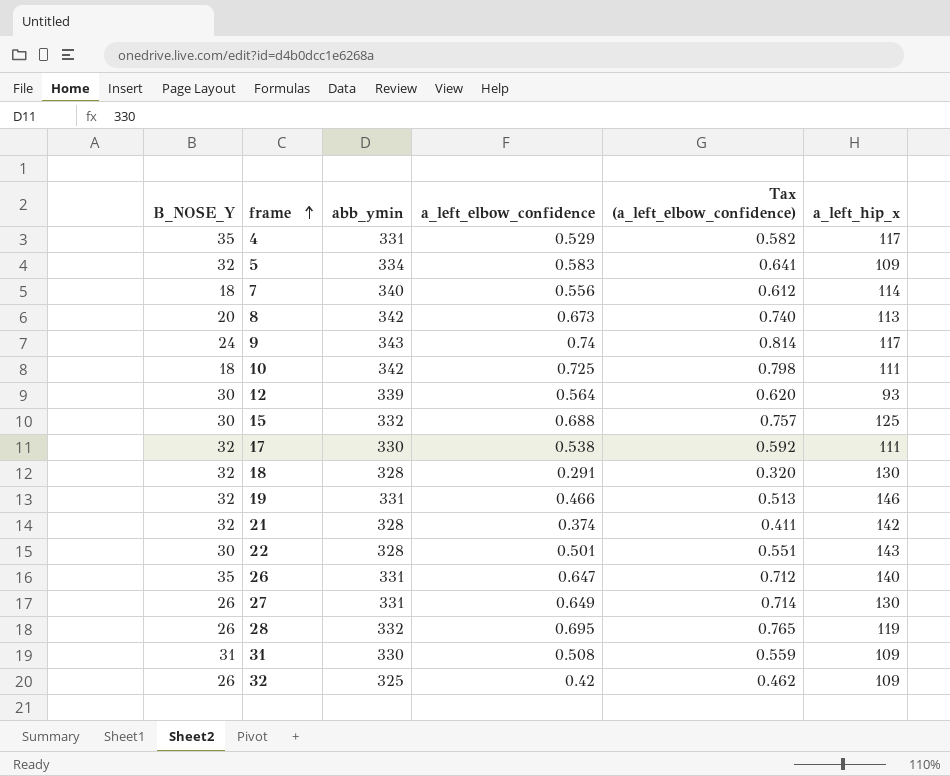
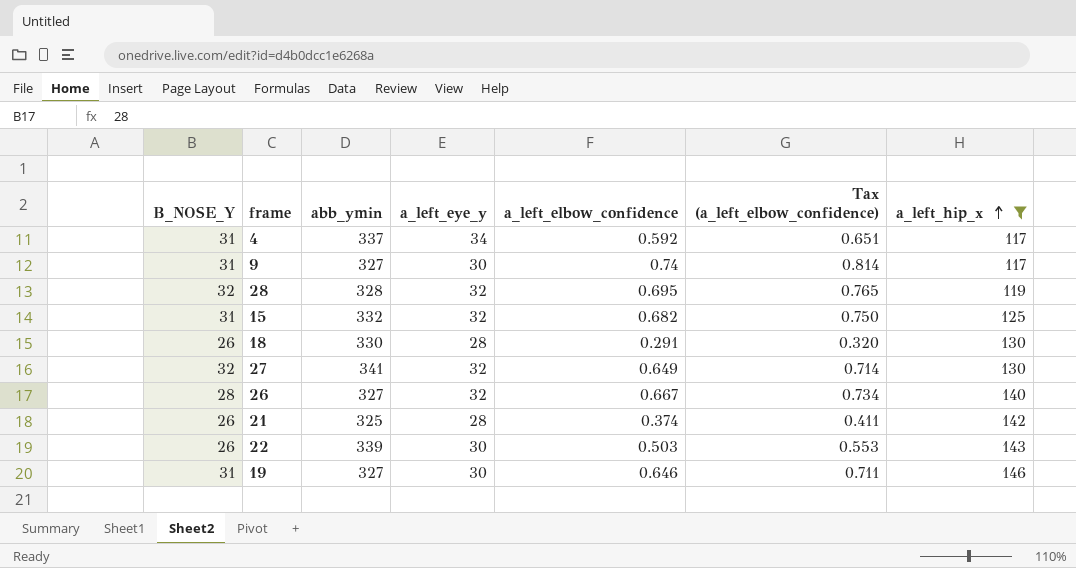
filter: none -> a_left_hip_x >= 117
row order: frame ascending -> a_left_hip_x ascending
column a_left_eye_y | position: none -> 4
4 | B_NOSE_Y: 35 -> 31
4 | abb_ymin: 331 -> 337
4 | a_left_elbow_confidence: 0.529 -> 0.592
4 | Tax (a_left_elbow_confidence): 0.582 -> 0.651
9 | B_NOSE_Y: 24 -> 31
9 | abb_ymin: 343 -> 327
28 | B_NOSE_Y: 26 -> 32
28 | abb_ymin: 332 -> 328
15 | B_NOSE_Y: 30 -> 31
15 | a_left_elbow_confidence: 0.688 -> 0.682
15 | Tax (a_left_elbow_confidence): 0.757 -> 0.750
18 | B_NOSE_Y: 32 -> 26
18 | abb_ymin: 328 -> 330
27 | B_NOSE_Y: 26 -> 32
27 | abb_ymin: 331 -> 341
26 | B_NOSE_Y: 35 -> 28
26 | abb_ymin: 331 -> 327
26 | a_left_elbow_confidence: 0.647 -> 0.667
26 | Tax (a_left_elbow_confidence): 0.712 -> 0.734
21 | B_NOSE_Y: 32 -> 26
21 | abb_ymin: 328 -> 325
22 | B_NOSE_Y: 30 -> 26
22 | abb_ymin: 328 -> 339
22 | a_left_elbow_confidence: 0.501 -> 0.503
22 | Tax (a_left_elbow_confidence): 0.551 -> 0.553
19 | B_NOSE_Y: 32 -> 31
19 | abb_ymin: 331 -> 327
19 | a_left_elbow_confidence: 0.466 -> 0.646
19 | Tax (a_left_elbow_confidence): 0.513 -> 0.711

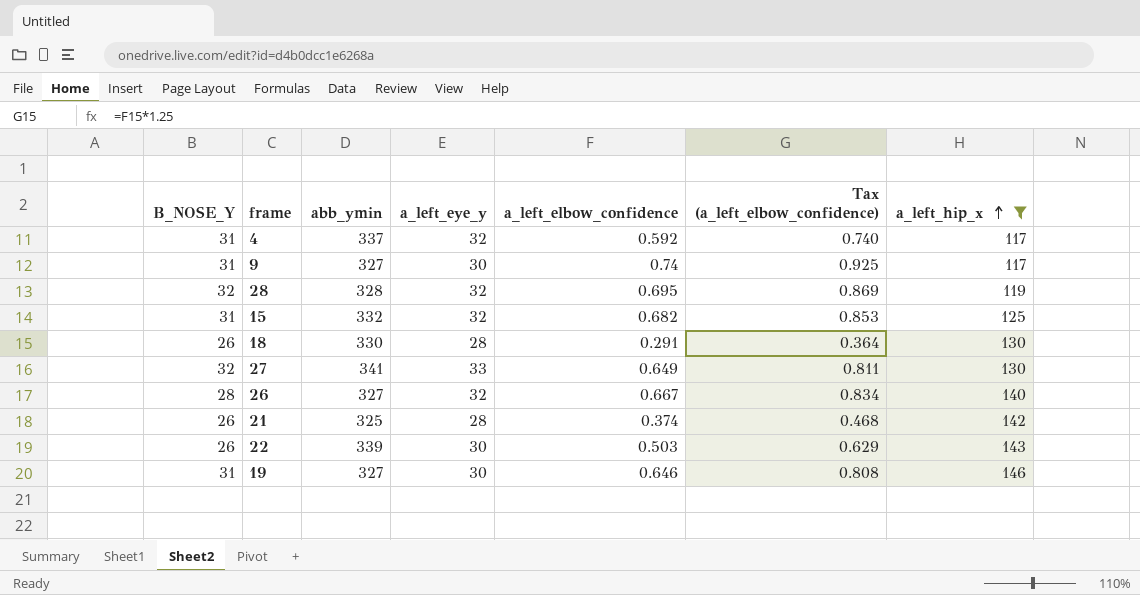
column Tax (a_left_elbow_confidence) | formula: [a_left_elbow_confidence] * 1.1 -> [a_left_elbow_confidence] * 1.25
4 | a_left_eye_y: 34 -> 32
27 | a_left_eye_y: 32 -> 33

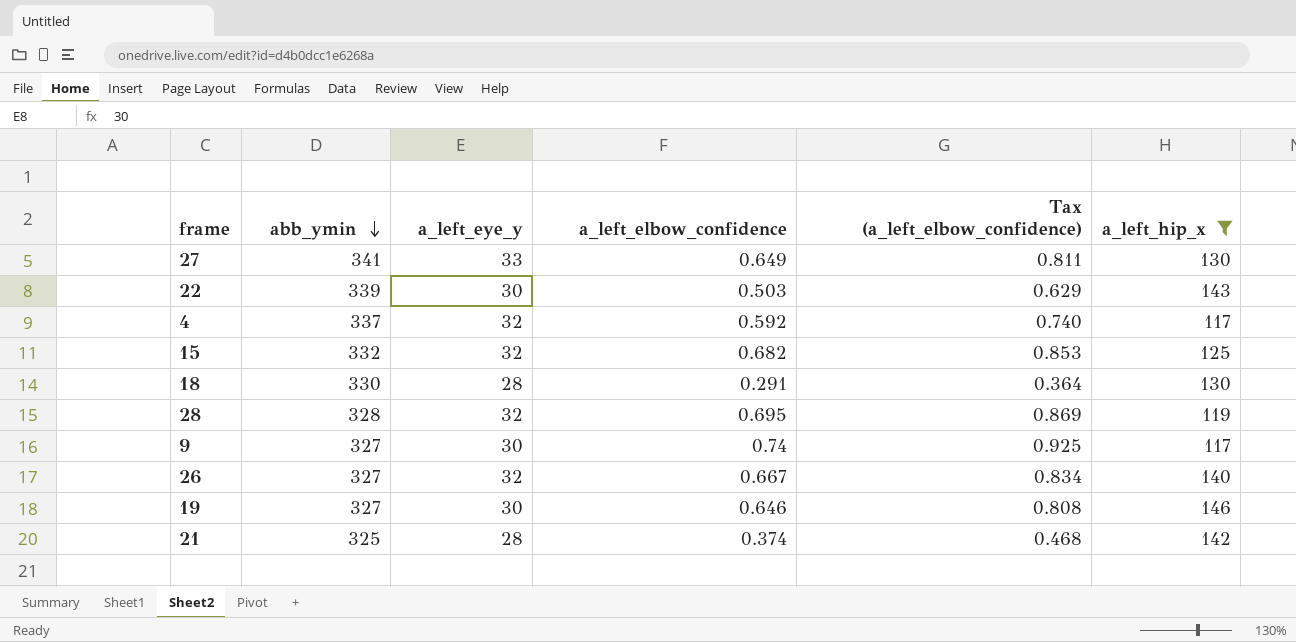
row order: a_left_hip_x ascending -> abb_ymin descending
column B_NOSE_Y | position: 1 -> none

